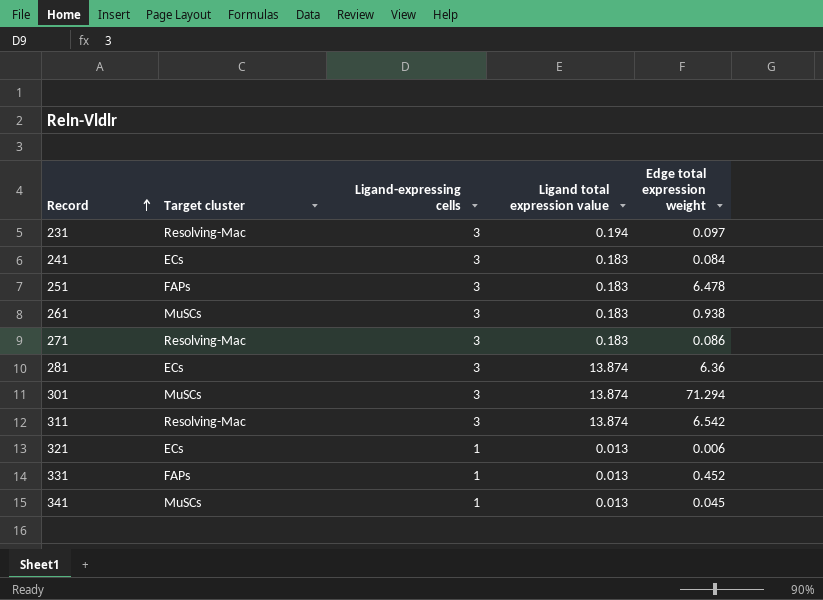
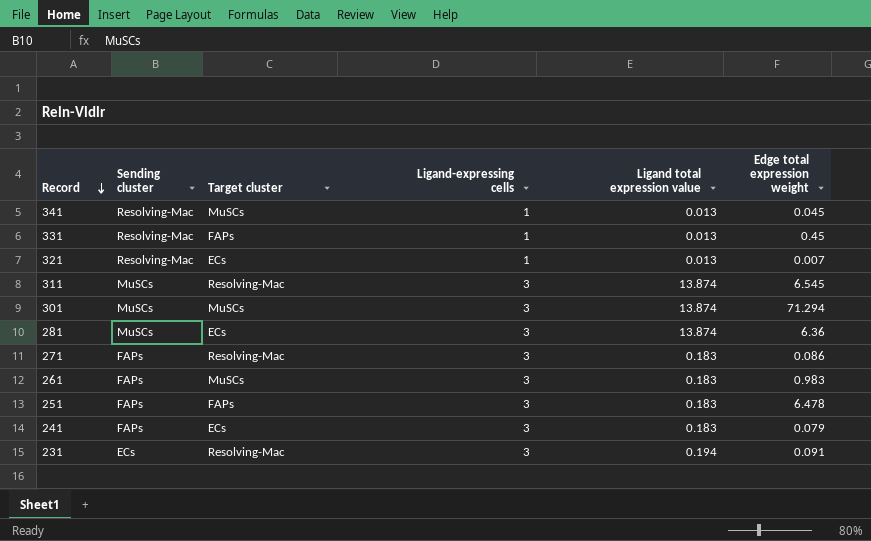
row order: Record ascending -> Record descending
column Sending cluster | position: none -> 2
331 | Edge total expression weight: 0.452 -> 0.45
321 | Edge total expression weight: 0.006 -> 0.007
311 | Edge total expression weight: 6.542 -> 6.545
261 | Edge total expression weight: 0.938 -> 0.983
241 | Edge total expression weight: 0.084 -> 0.079
231 | Edge total expression weight: 0.097 -> 0.091

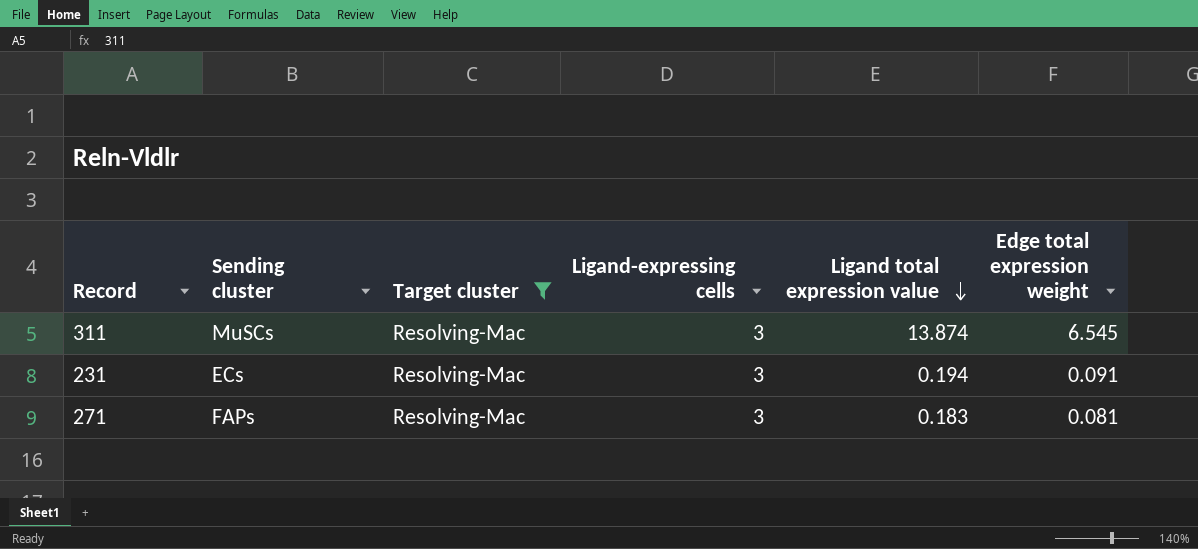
filter: none -> Target cluster = Resolving-Mac
row order: Record descending -> Ligand total expression value descending
271 | Edge total expression weight: 0.086 -> 0.081

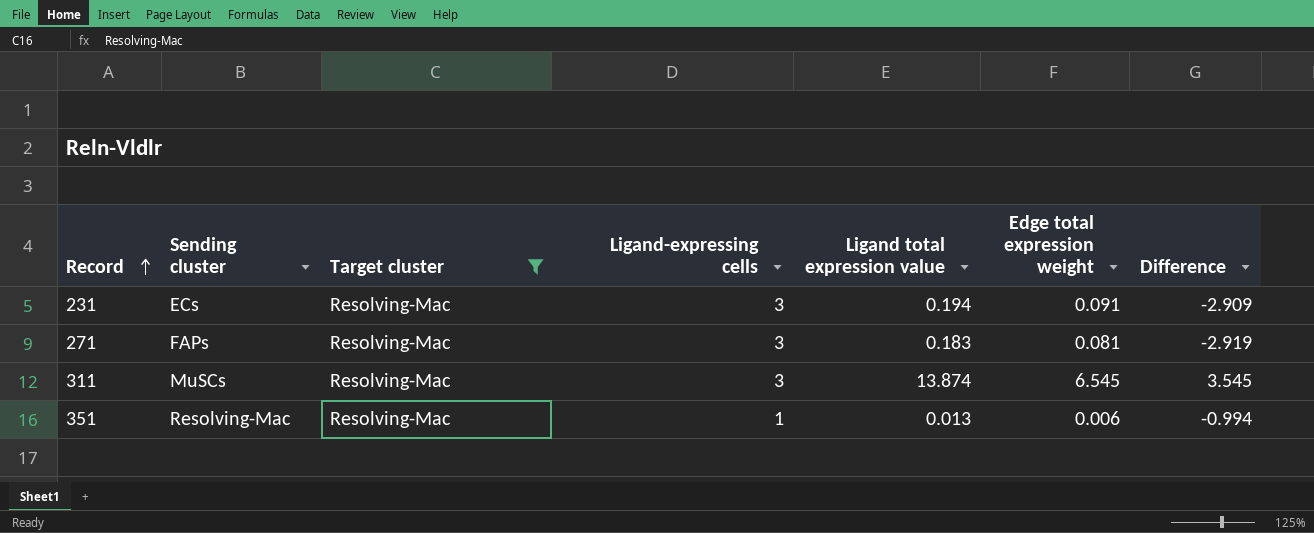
row order: Ligand total expression value descending -> Record ascending
column Difference | formula: none -> [Edge total expression weight] - [Ligand-expressing cells]
row 351: none -> Resolving-Mac | Resolving-Mac | 1 | 0.013 | 0.006 | -0.994

